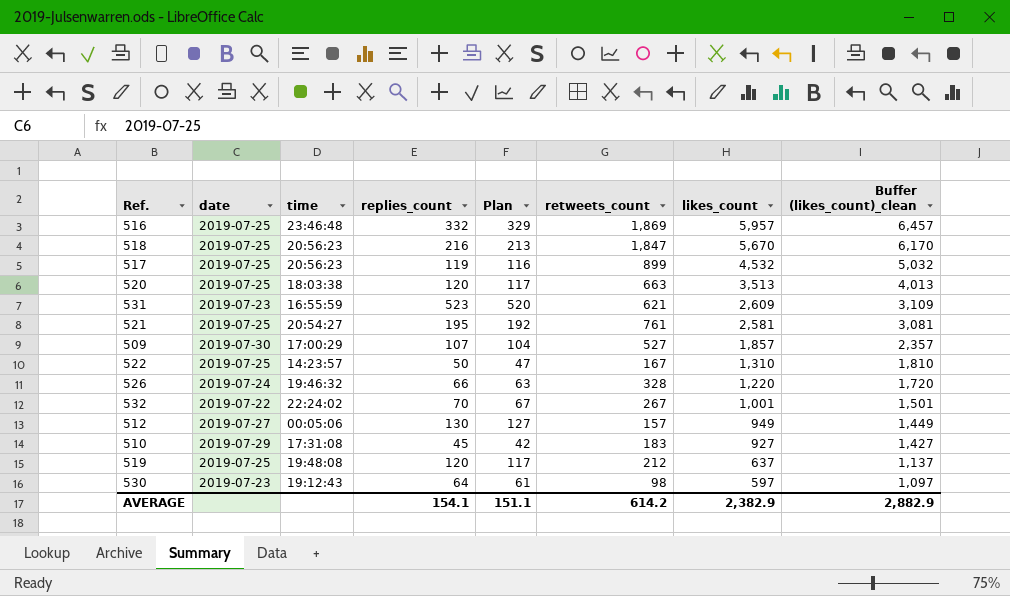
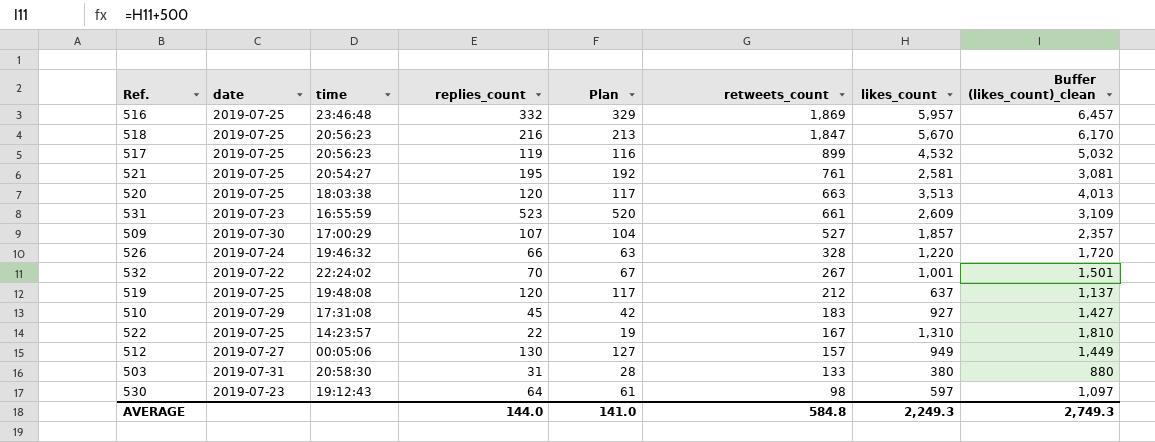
row order: likes_count descending -> retweets_count descending
531 | retweets_count: 621 -> 661
522 | replies_count: 50 -> 22
522 | Plan: 47 -> 19
row 503: none -> 2019-07-31 | 20:58:30 | 31 | 28 | 133 | 380 | 880
AVERAGE | replies_count: 154.1 -> 144.0
AVERAGE | Plan: 151.1 -> 141.0
AVERAGE | retweets_count: 614.2 -> 584.8
AVERAGE | likes_count: 2,382.9 -> 2,249.3
AVERAGE | Buffer (likes_count)_clean: 2,882.9 -> 2,749.3

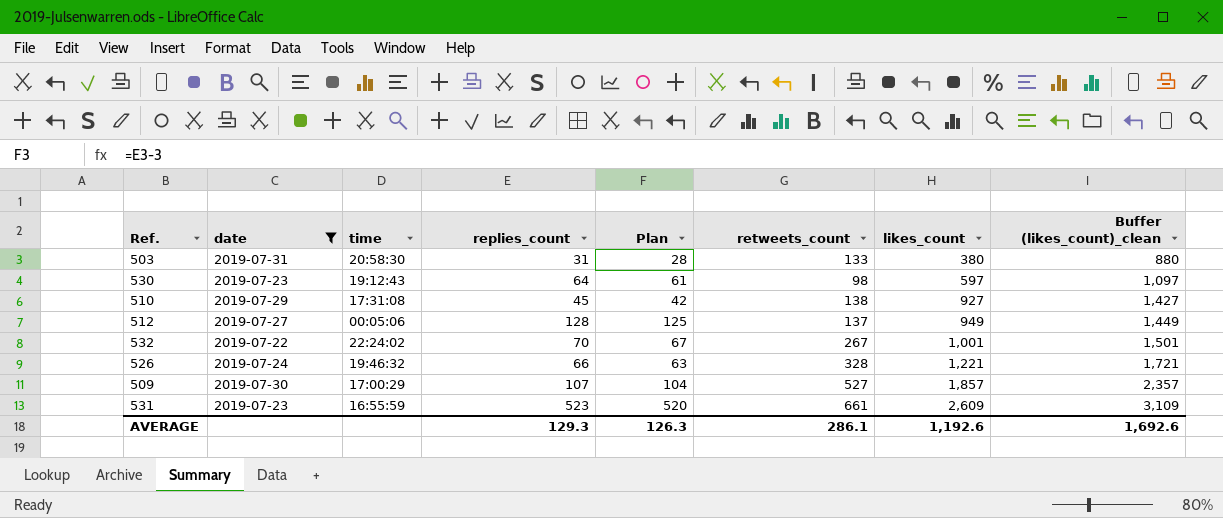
filter: none -> date != 2019-07-25
row order: retweets_count descending -> likes_count ascending
510 | retweets_count: 183 -> 138
512 | replies_count: 130 -> 128
512 | Plan: 127 -> 125
512 | retweets_count: 157 -> 137
526 | likes_count: 1,220 -> 1,221
526 | Buffer (likes_count)_clean: 1,720 -> 1,721
AVERAGE | replies_count: 144.0 -> 129.3
AVERAGE | Plan: 141.0 -> 126.3
AVERAGE | retweets_count: 584.8 -> 286.1
AVERAGE | likes_count: 2,249.3 -> 1,192.6
AVERAGE | Buffer (likes_count)_clean: 2,749.3 -> 1,692.6

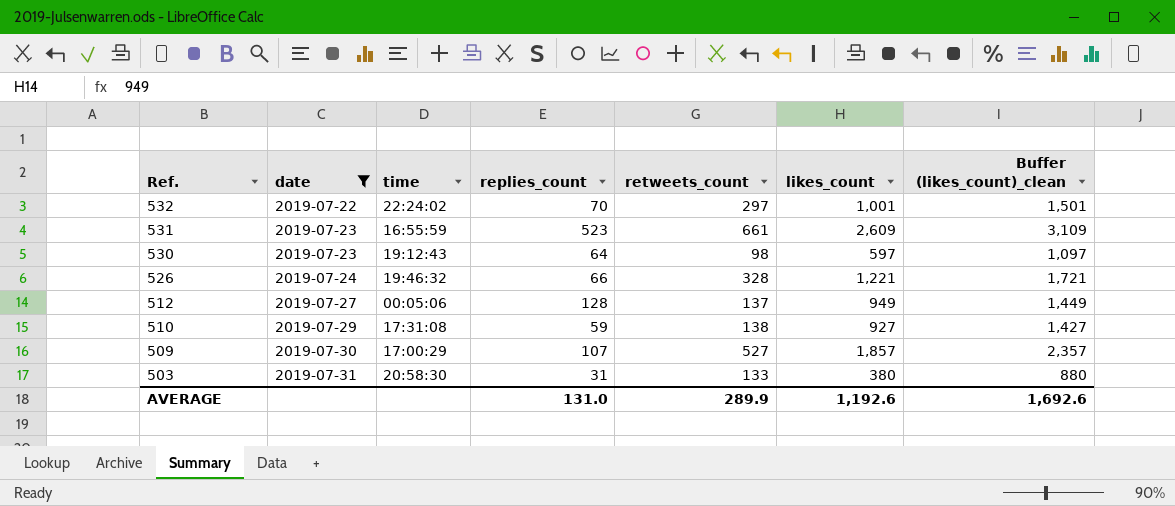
row order: likes_count ascending -> Ref. descending
column Plan | formula: [replies_count] - 3 -> none
532 | retweets_count: 267 -> 297
510 | replies_count: 45 -> 59
AVERAGE | replies_count: 129.3 -> 131.0
AVERAGE | retweets_count: 286.1 -> 289.9

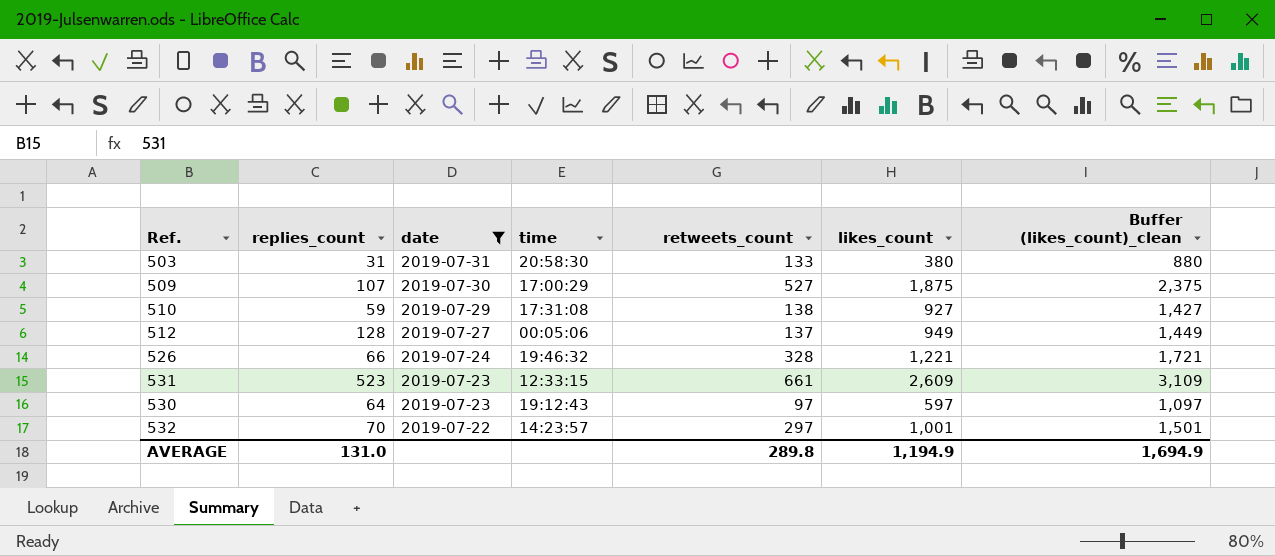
row order: Ref. descending -> date descending
column replies_count | position: 4 -> 2
509 | likes_count: 1,857 -> 1,875
509 | Buffer (likes_count)_clean: 2,357 -> 2,375
531 | time: 16:55:59 -> 12:33:15
530 | retweets_count: 98 -> 97
532 | time: 22:24:02 -> 14:23:57
AVERAGE | retweets_count: 289.9 -> 289.8
AVERAGE | likes_count: 1,192.6 -> 1,194.9
AVERAGE | Buffer (likes_count)_clean: 1,692.6 -> 1,694.9

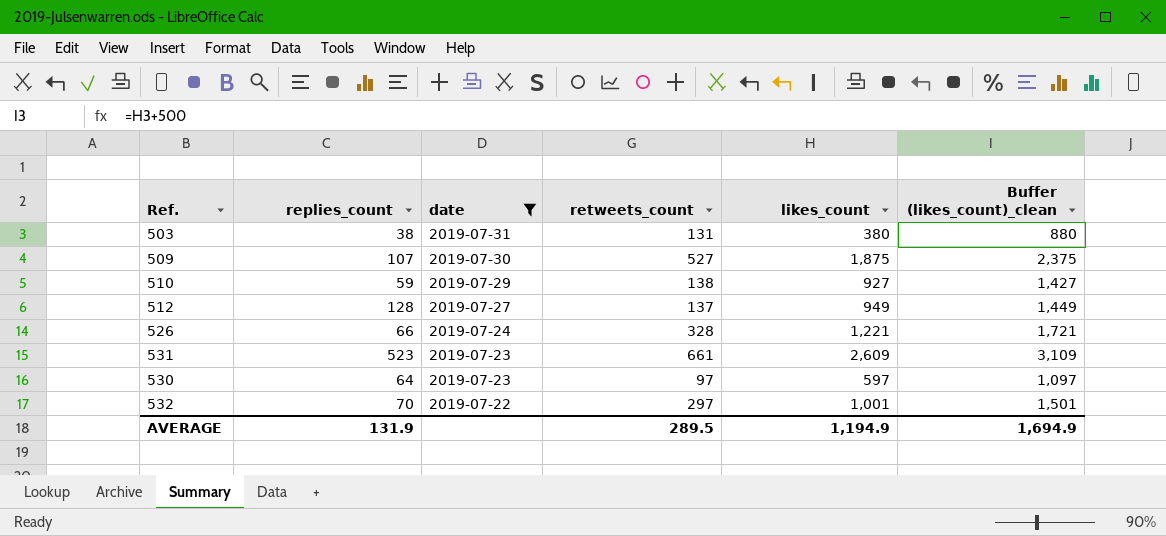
column time | position: 4 -> none
503 | replies_count: 31 -> 38
503 | retweets_count: 133 -> 131
AVERAGE | replies_count: 131.0 -> 131.9
AVERAGE | retweets_count: 289.8 -> 289.5

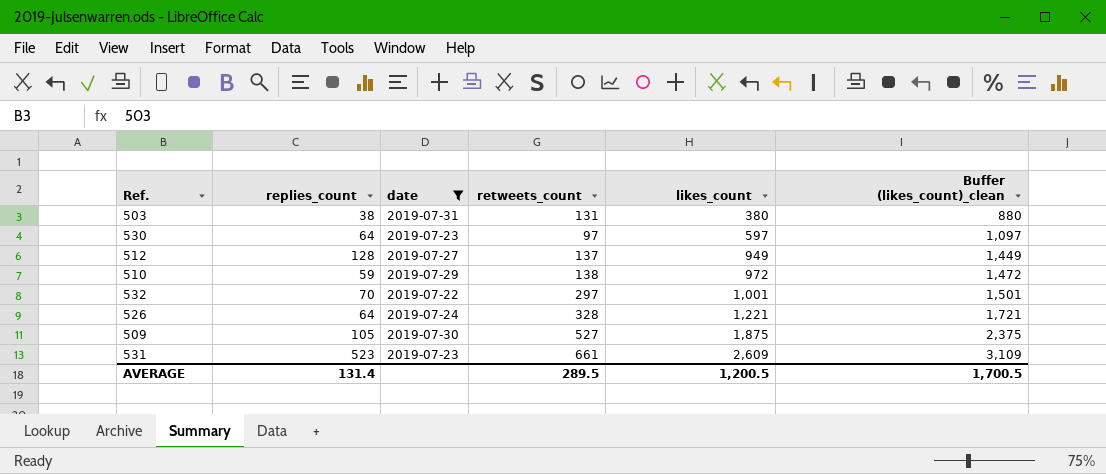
row order: date descending -> likes_count ascending
510 | likes_count: 927 -> 972
510 | Buffer (likes_count)_clean: 1,427 -> 1,472
526 | replies_count: 66 -> 64
509 | replies_count: 107 -> 105
AVERAGE | replies_count: 131.9 -> 131.4
AVERAGE | likes_count: 1,194.9 -> 1,200.5
AVERAGE | Buffer (likes_count)_clean: 1,694.9 -> 1,700.5

